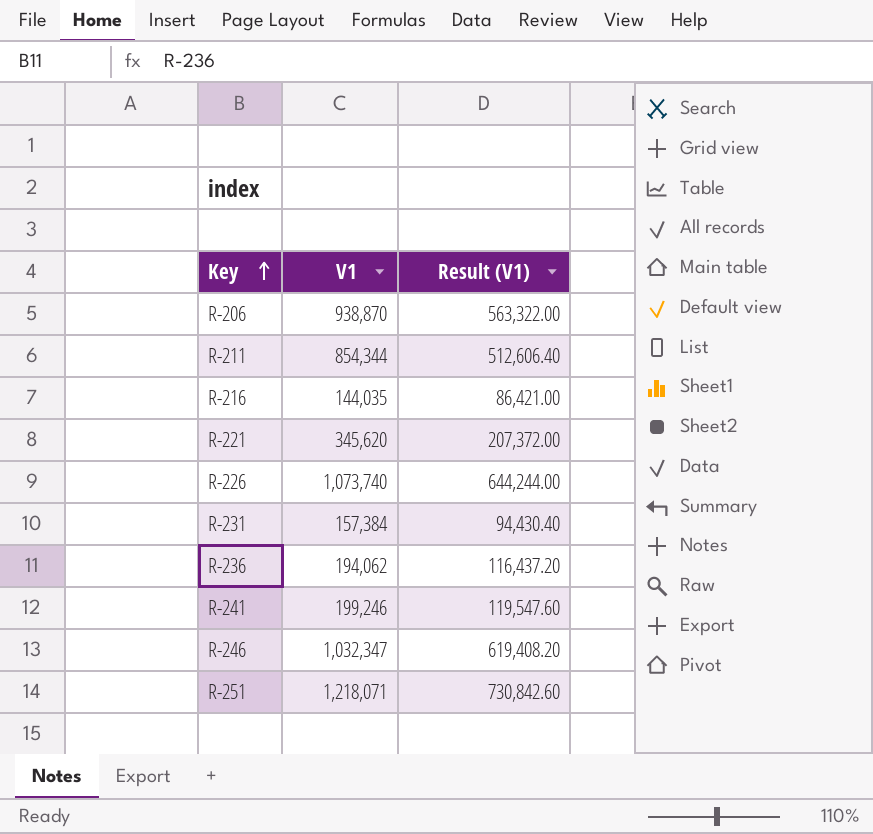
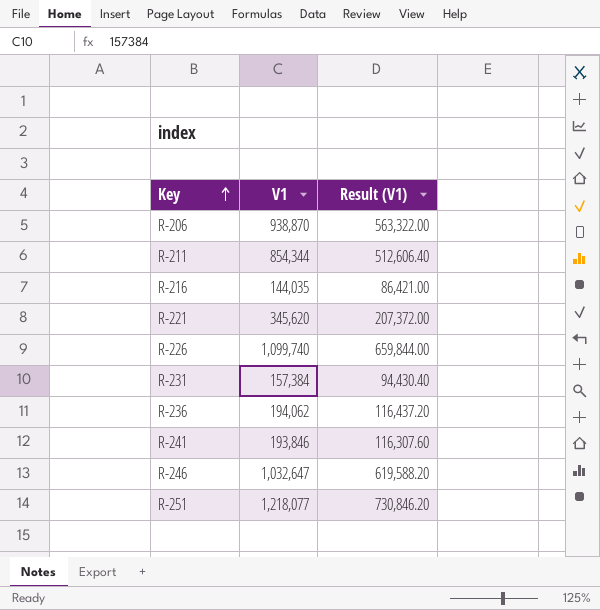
R-226 | V1: 1,073,740 -> 1,099,740
R-226 | Result (V1): 644,244.00 -> 659,844.00
R-241 | V1: 199,246 -> 193,846
R-241 | Result (V1): 119,547.60 -> 116,307.60
R-246 | V1: 1,032,347 -> 1,032,647
R-246 | Result (V1): 619,408.20 -> 619,588.20
R-251 | V1: 1,218,071 -> 1,218,077
R-251 | Result (V1): 730,842.60 -> 730,846.20

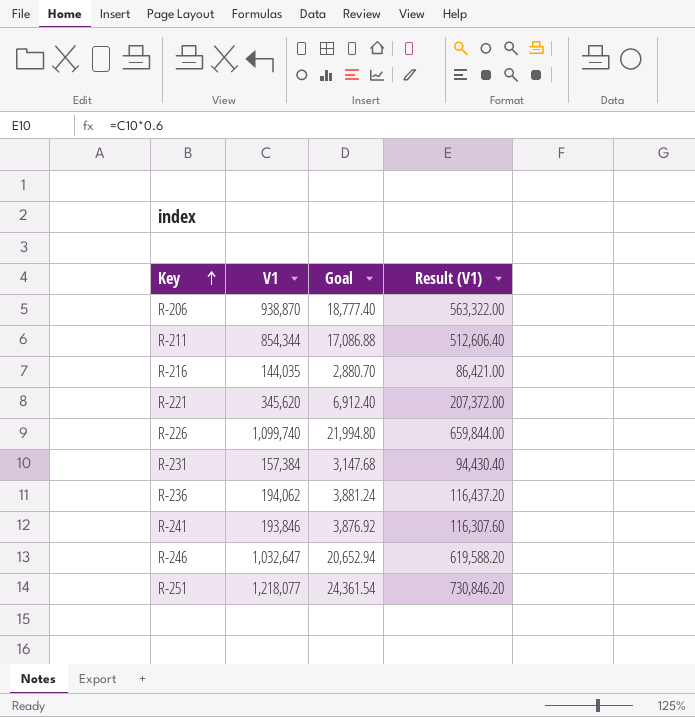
column Goal | formula: none -> [V1] * 0.02

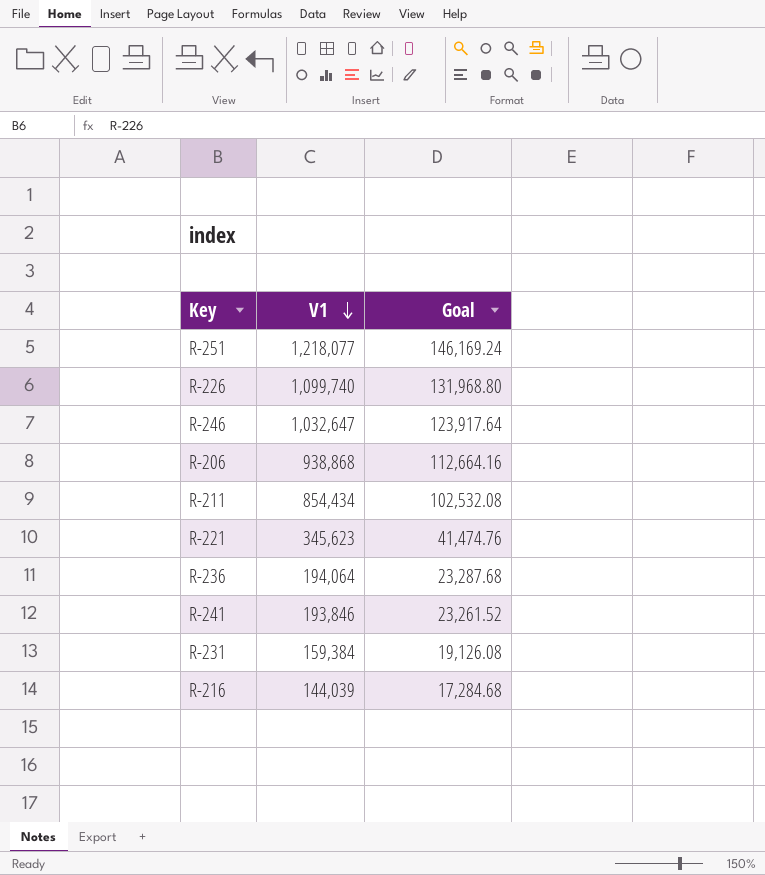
row order: Key ascending -> V1 descending
column Result (V1) | formula: [V1] * 0.6 -> none
column Goal | formula: [V1] * 0.02 -> [V1] * 0.12
R-206 | V1: 938,870 -> 938,868
R-211 | V1: 854,344 -> 854,434
R-221 | V1: 345,620 -> 345,623
R-236 | V1: 194,062 -> 194,064
R-231 | V1: 157,384 -> 159,384
R-216 | V1: 144,035 -> 144,039

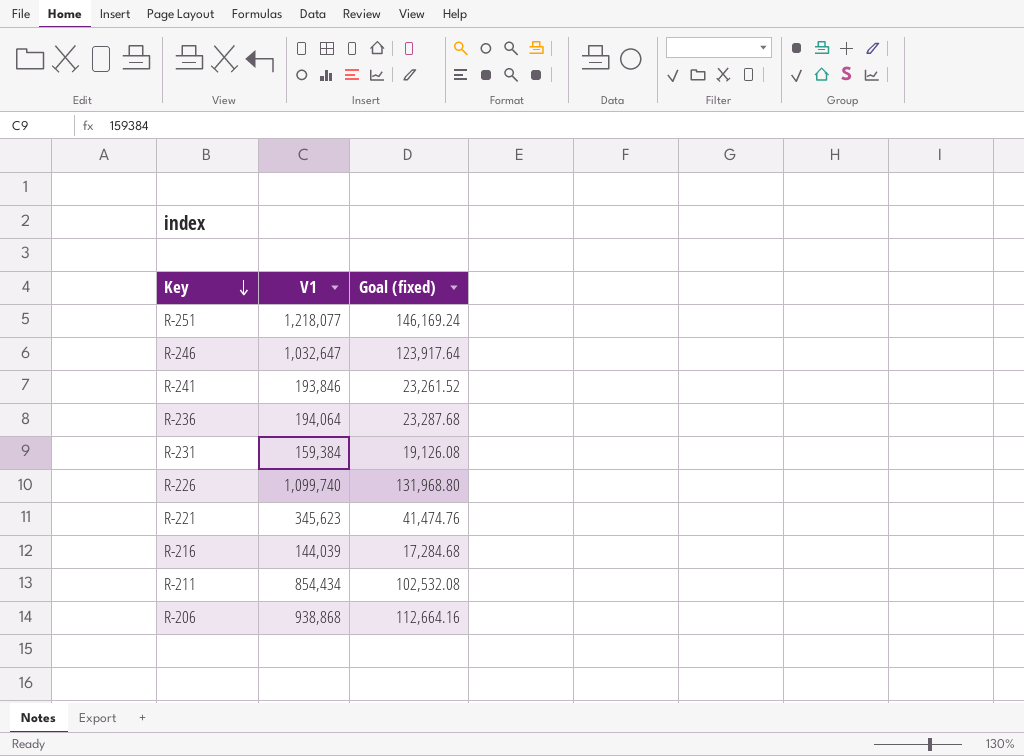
row order: V1 descending -> Key descending
column name: Goal -> Goal (fixed)

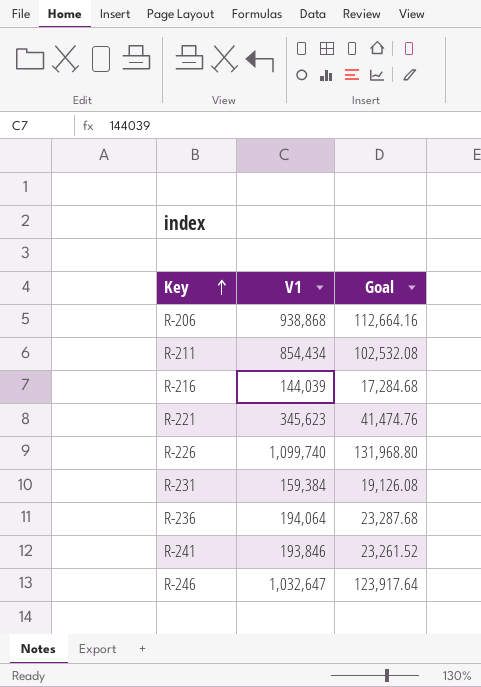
row order: Key descending -> Key ascending
column name: Goal (fixed) -> Goal
row R-251: 1,218,077 | 146,169.24 -> none

